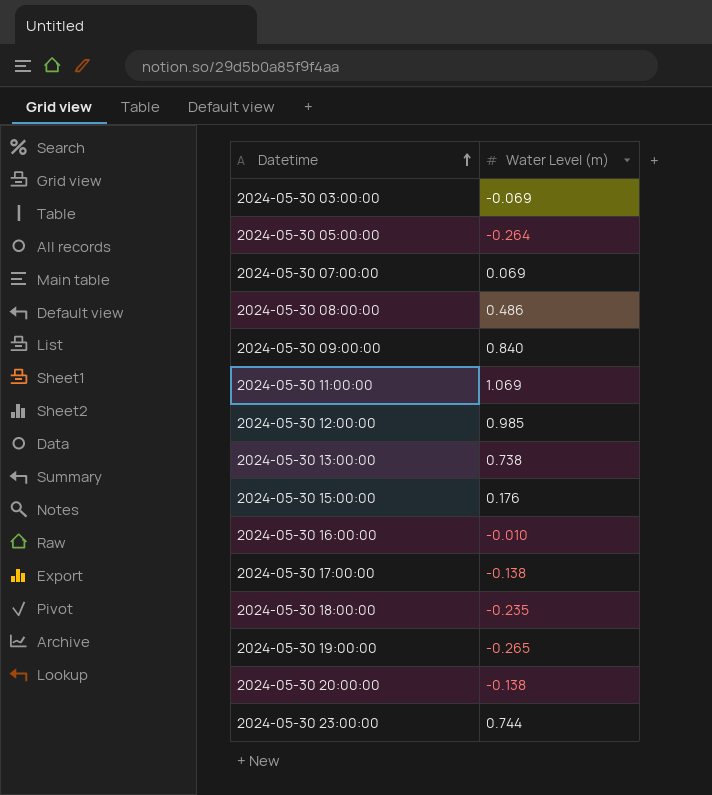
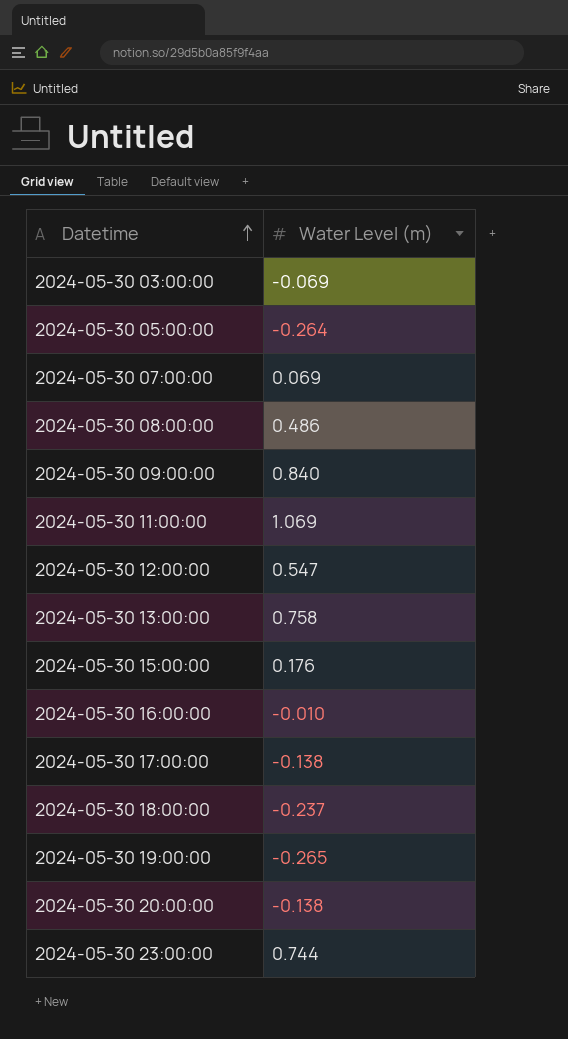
2024-05-30 12:00:00 | Water Level (m): 0.985 -> 0.547
2024-05-30 13:00:00 | Water Level (m): 0.738 -> 0.758
2024-05-30 18:00:00 | Water Level (m): -0.235 -> -0.237

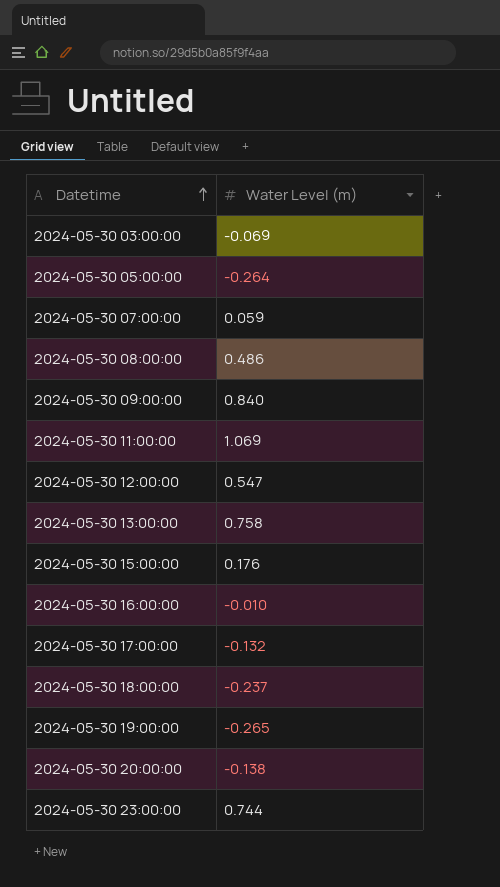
2024-05-30 07:00:00 | Water Level (m): 0.069 -> 0.059
2024-05-30 17:00:00 | Water Level (m): -0.138 -> -0.132

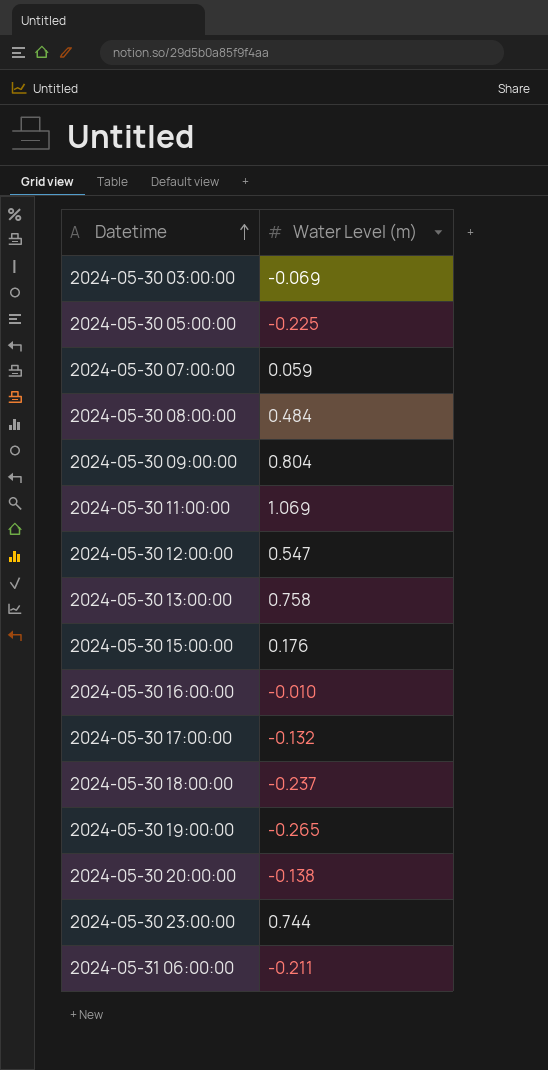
2024-05-30 05:00:00 | Water Level (m): -0.264 -> -0.225
2024-05-30 08:00:00 | Water Level (m): 0.486 -> 0.484
2024-05-30 09:00:00 | Water Level (m): 0.840 -> 0.804
row 2024-05-31 06:00:00: none -> -0.211

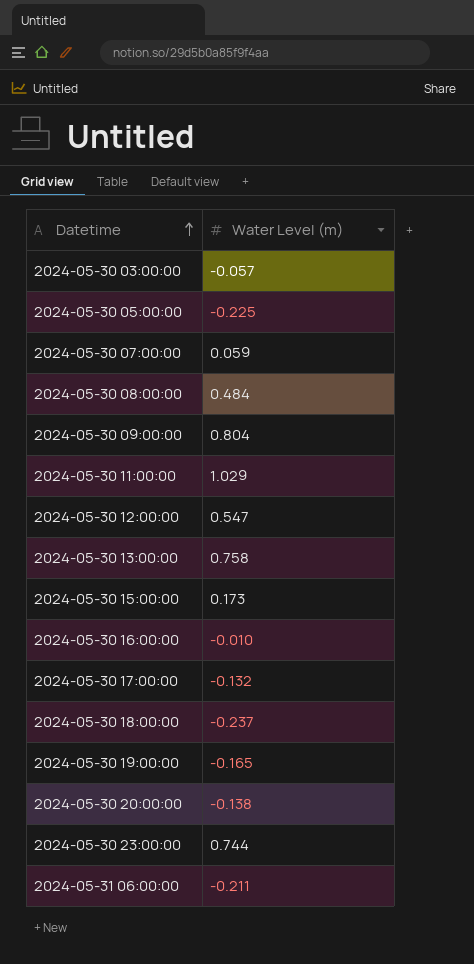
2024-05-30 03:00:00 | Water Level (m): -0.069 -> -0.057
2024-05-30 11:00:00 | Water Level (m): 1.069 -> 1.029
2024-05-30 15:00:00 | Water Level (m): 0.176 -> 0.173
2024-05-30 19:00:00 | Water Level (m): -0.265 -> -0.165

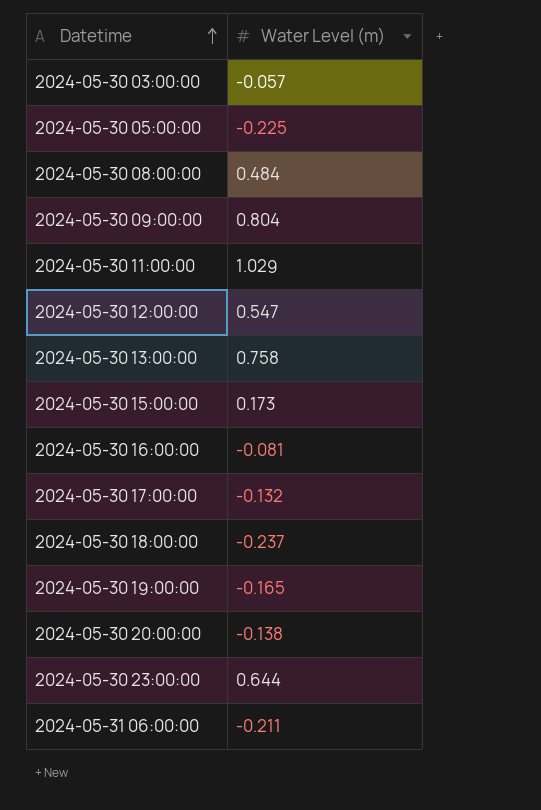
row 2024-05-30 07:00:00: 0.059 -> none
2024-05-30 16:00:00 | Water Level (m): -0.010 -> -0.081
2024-05-30 23:00:00 | Water Level (m): 0.744 -> 0.644

